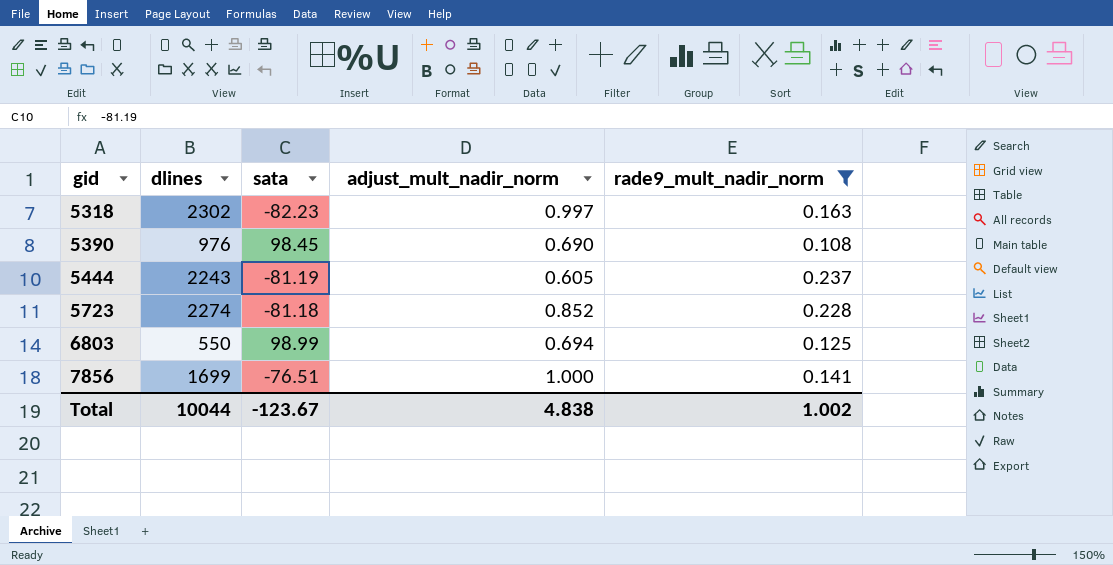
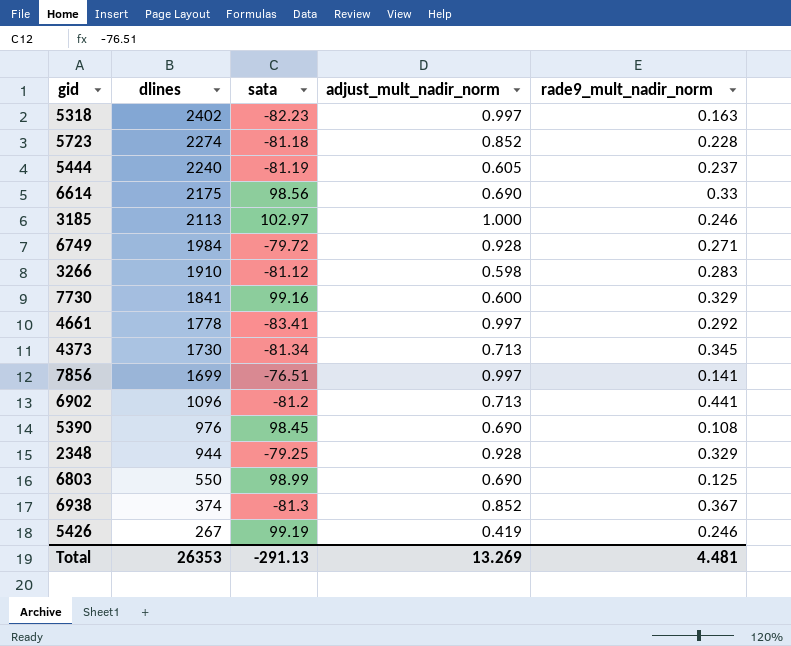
filter: rade9_mult_nadir_norm <= 0.237 -> none
row order: gid ascending -> dlines descending
5318 | dlines: 2302 -> 2402
5444 | dlines: 2243 -> 2240
7856 | adjust_mult_nadir_norm: 1.000 -> 0.997
6803 | adjust_mult_nadir_norm: 0.694 -> 0.690
Total | dlines: 10044 -> 26353
Total | sata: -123.67 -> -291.13
Total | adjust_mult_nadir_norm: 4.838 -> 13.269
Total | rade9_mult_nadir_norm: 1.002 -> 4.481

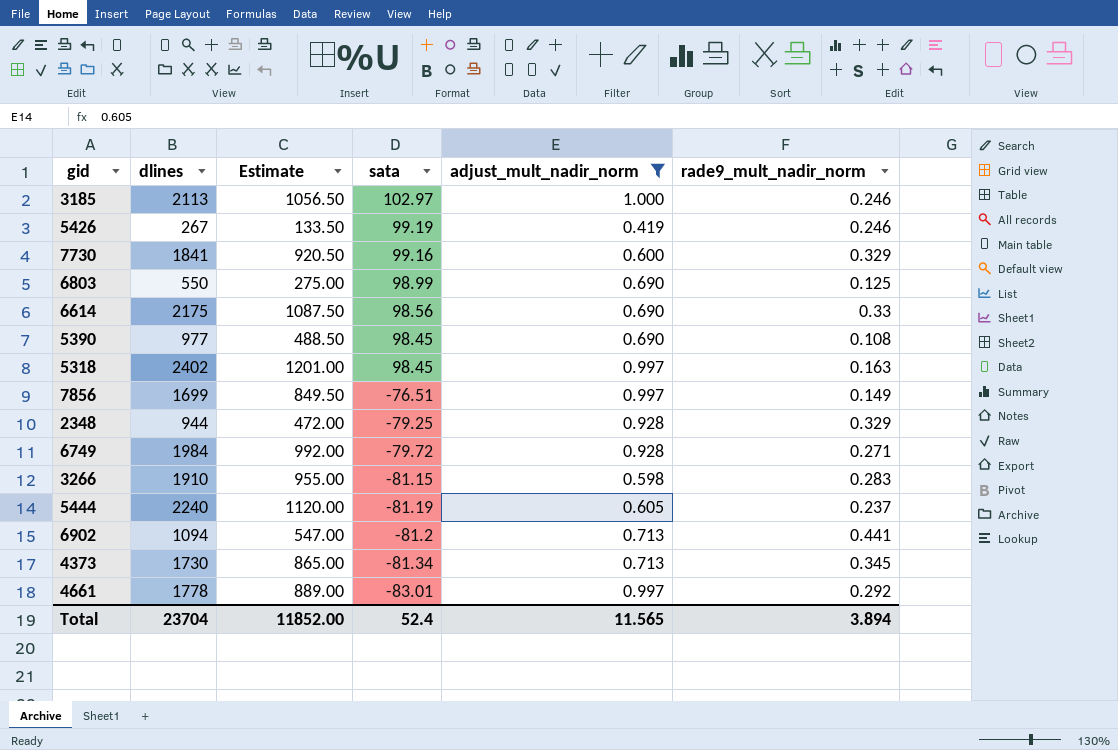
filter: none -> adjust_mult_nadir_norm != 0.852
row order: dlines descending -> sata descending
column Estimate | formula: none -> [dlines] * 0.5
5390 | dlines: 976 -> 977
5318 | sata: -82.23 -> 98.45
7856 | rade9_mult_nadir_norm: 0.141 -> 0.149
3266 | sata: -81.12 -> -81.15
6902 | dlines: 1096 -> 1094
4661 | sata: -83.41 -> -83.01
Total | dlines: 26353 -> 23704
Total | sata: -291.13 -> 52.4
Total | adjust_mult_nadir_norm: 13.269 -> 11.565
Total | rade9_mult_nadir_norm: 4.481 -> 3.894

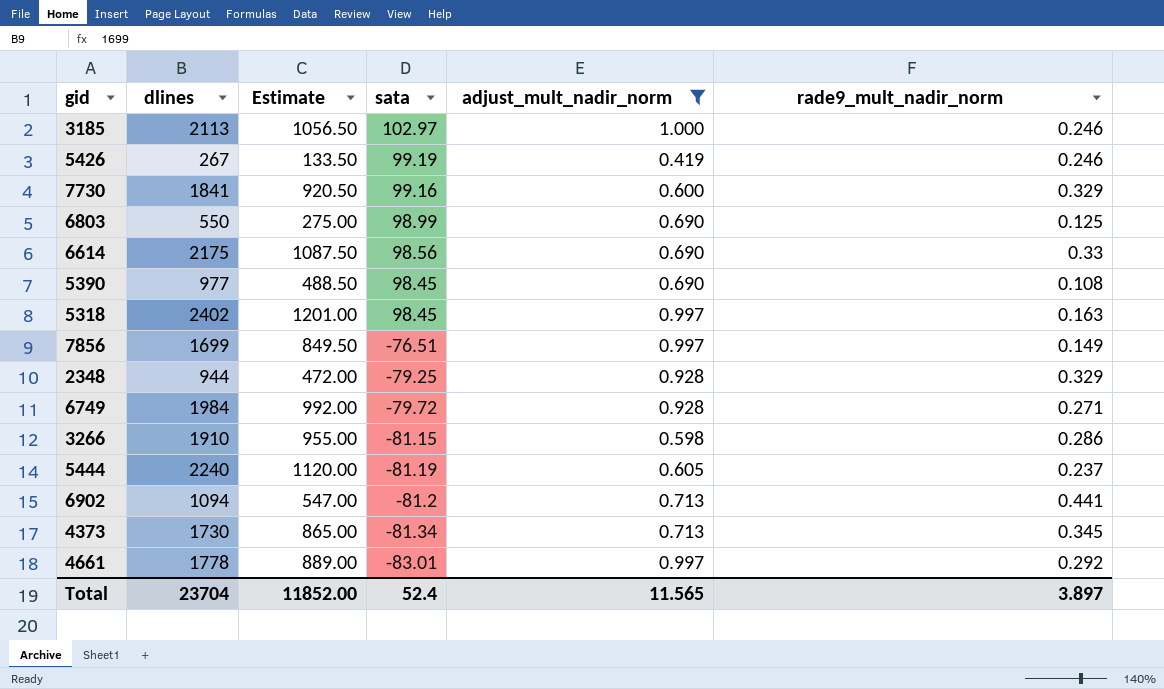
3266 | rade9_mult_nadir_norm: 0.283 -> 0.286
Total | rade9_mult_nadir_norm: 3.894 -> 3.897

